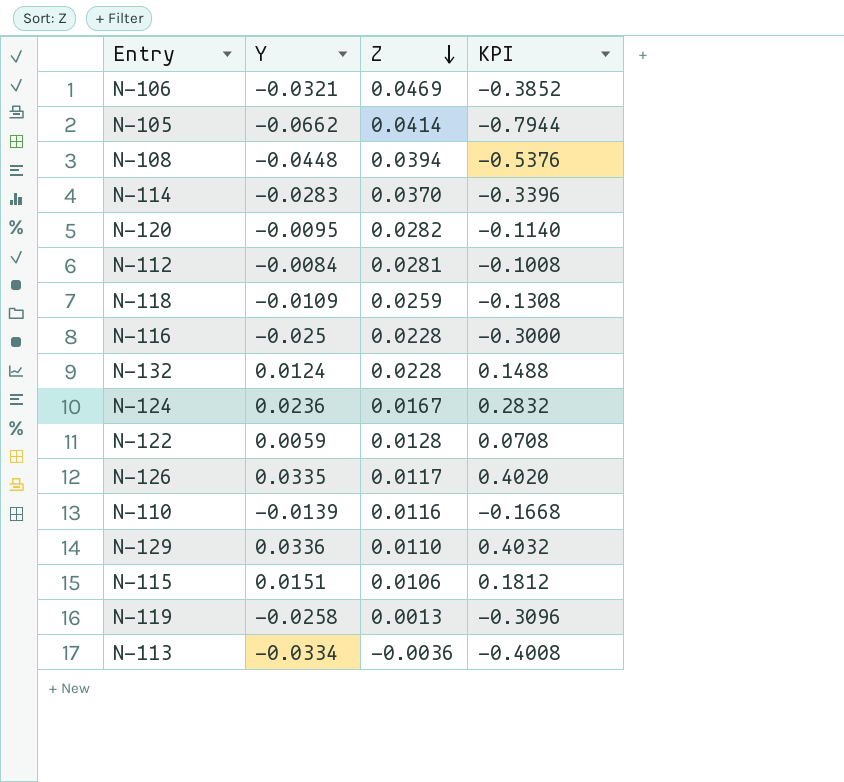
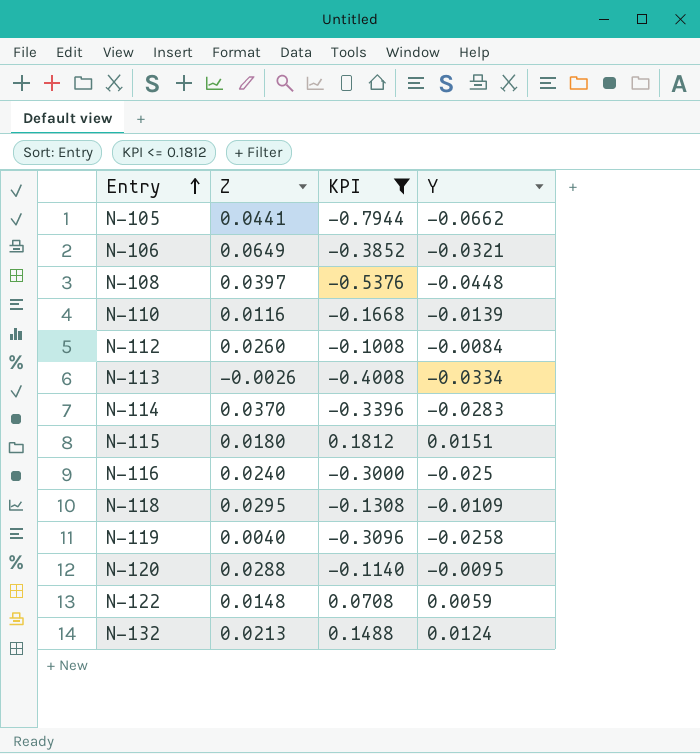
filter: none -> KPI <= 0.1812
row order: Z descending -> Entry ascending
column Y | position: 2 -> 4
N-105 | Z: 0.0414 -> 0.0441
N-106 | Z: 0.0469 -> 0.0649
N-108 | Z: 0.0394 -> 0.0397
N-112 | Z: 0.0281 -> 0.0260
N-113 | Z: -0.0036 -> -0.0026
N-115 | Z: 0.0106 -> 0.0180
N-116 | Z: 0.0228 -> 0.0240
N-118 | Z: 0.0259 -> 0.0295
N-119 | Z: 0.0013 -> 0.0040
N-120 | Z: 0.0282 -> 0.0288
N-122 | Z: 0.0128 -> 0.0148
N-132 | Z: 0.0228 -> 0.0213

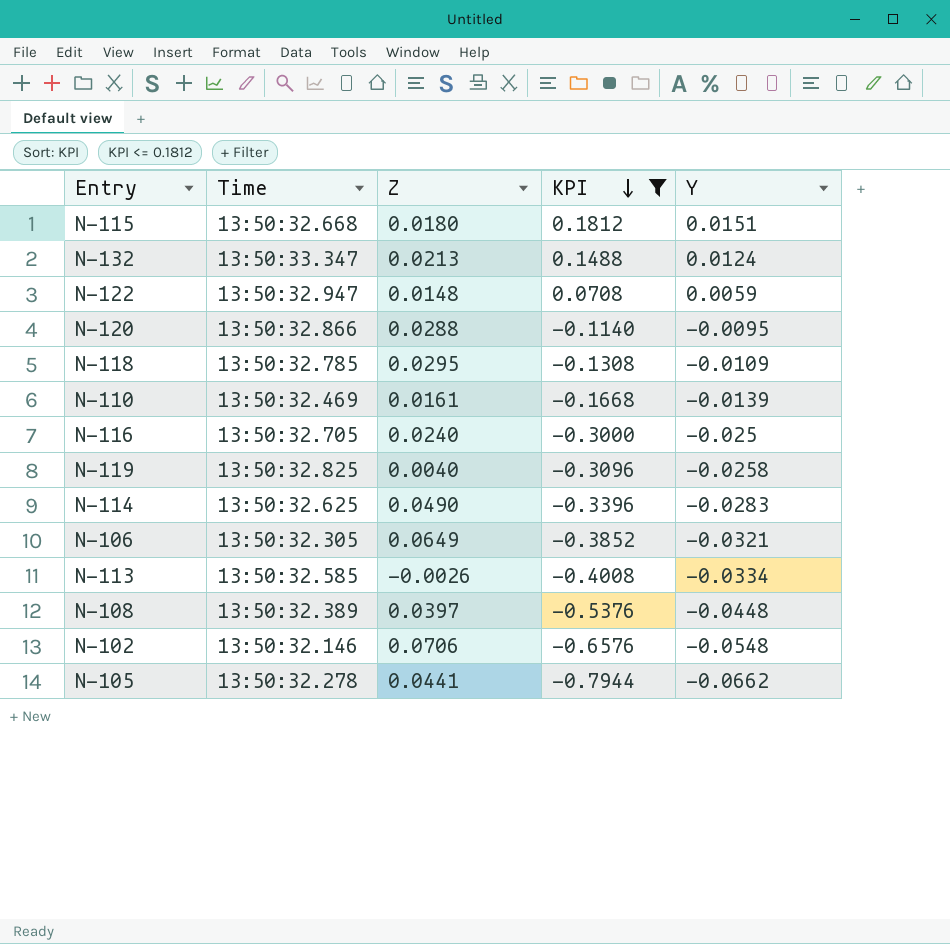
row order: Entry ascending -> KPI descending
column Time | position: none -> 2
row N-112: 0.0260 | -0.1008 | -0.0084 -> none
N-110 | Z: 0.0116 -> 0.0161
N-114 | Z: 0.0370 -> 0.0490
row N-102: none -> 13:50:32.146 | 0.0706 | -0.6576 | -0.0548

